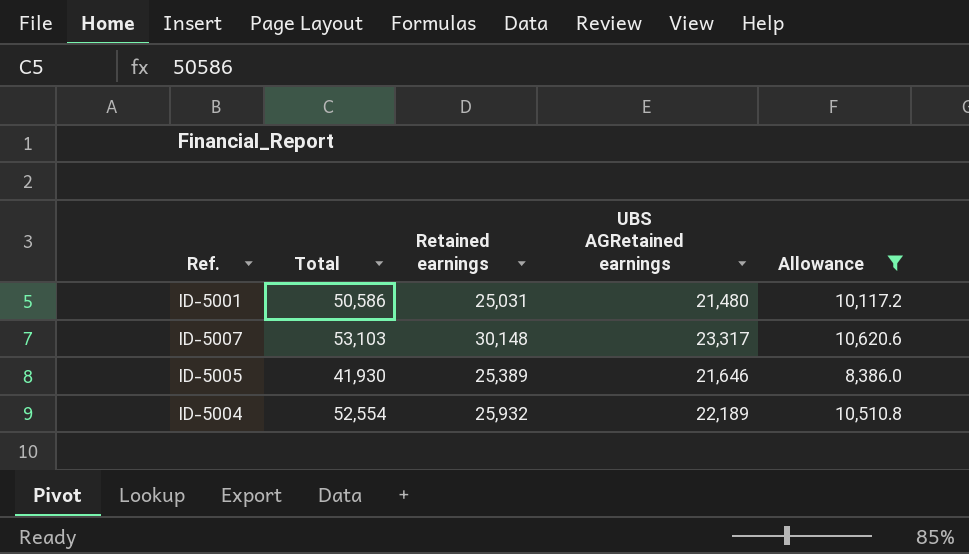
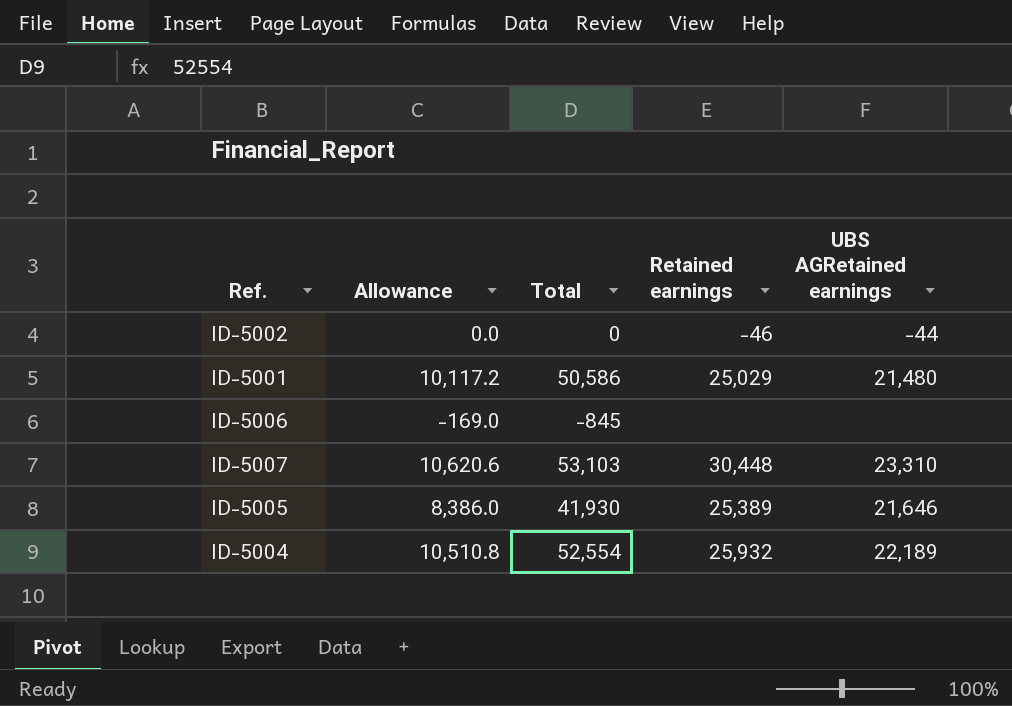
filter: Allowance >= 8,386.0 -> none
column Allowance | position: 5 -> 2
ID-5001 | Retained earnings: 25,031 -> 25,029
ID-5007 | Retained earnings: 30,148 -> 30,448
ID-5007 | UBS AGRetained earnings: 23,317 -> 23,310

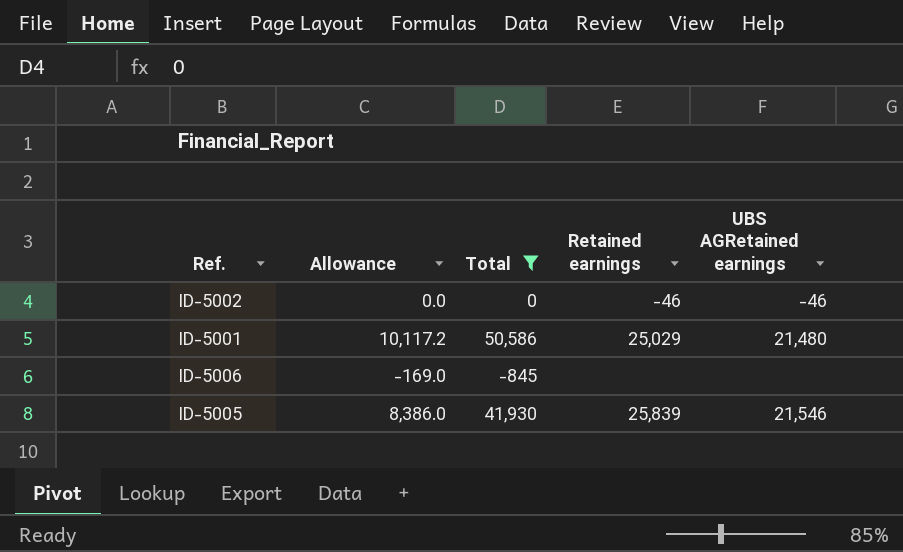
filter: none -> Total <= 50,586
ID-5002 | UBS AGRetained earnings: -44 -> -46
ID-5005 | Retained earnings: 25,389 -> 25,839
ID-5005 | UBS AGRetained earnings: 21,646 -> 21,546

